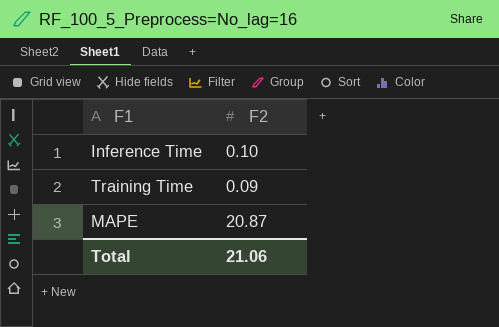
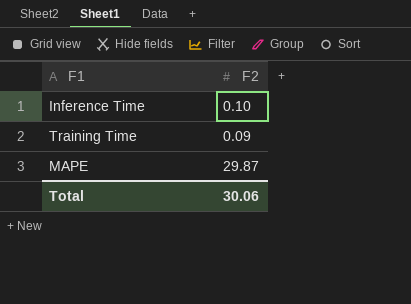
MAPE | F2: 20.87 -> 29.87
Total | F2: 21.06 -> 30.06

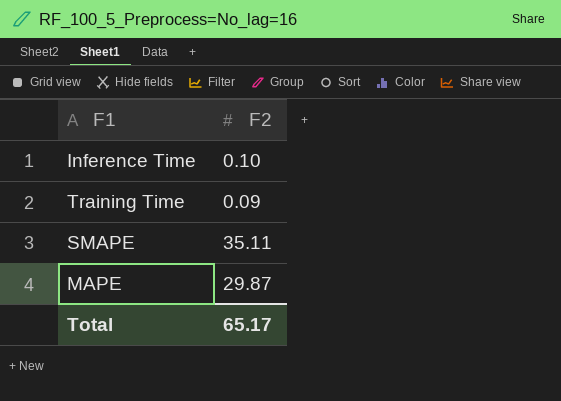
row SMAPE: none -> 35.11
Total | F2: 30.06 -> 65.17

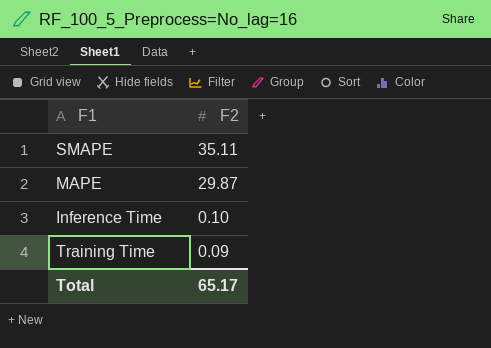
row order: none -> F2 descending

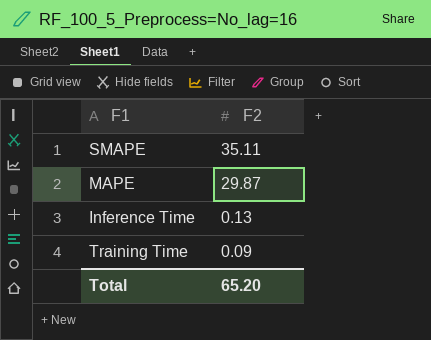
Inference Time | F2: 0.10 -> 0.13
Total | F2: 65.17 -> 65.20

